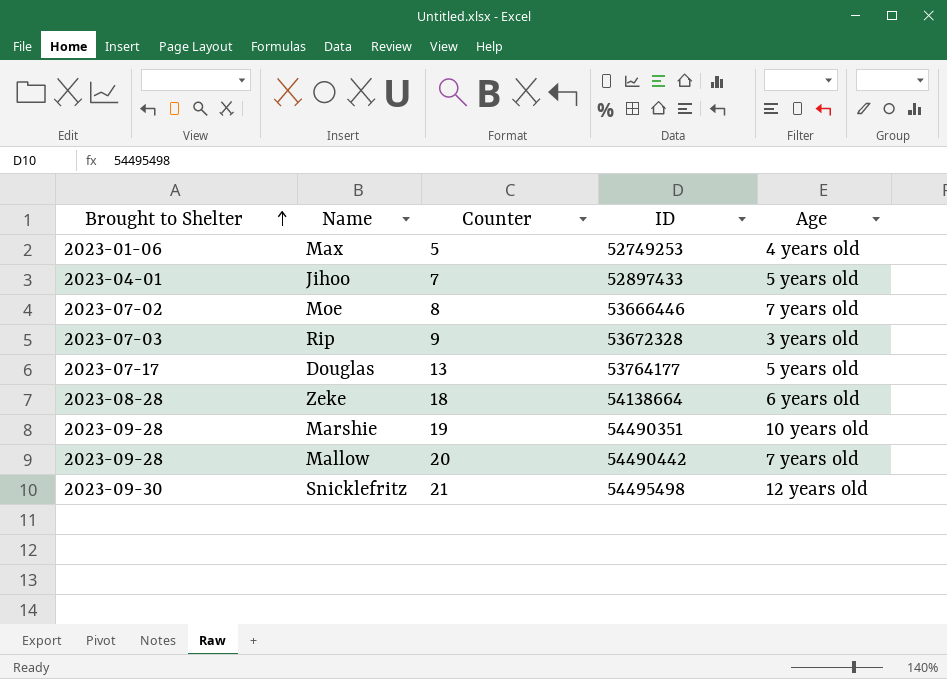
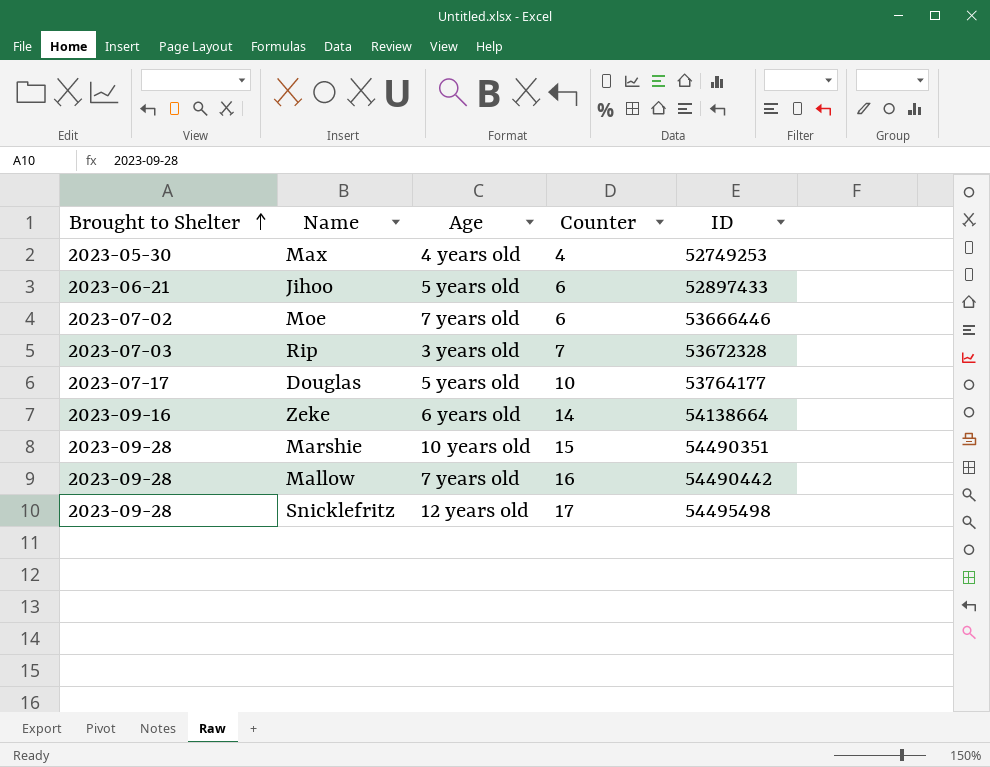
column Age | position: 5 -> 3
Max | Brought to Shelter: 2023-01-06 -> 2023-05-30
Max | Counter: 5 -> 4
Jihoo | Brought to Shelter: 2023-04-01 -> 2023-06-21
Jihoo | Counter: 7 -> 6
Moe | Counter: 8 -> 6
Rip | Counter: 9 -> 7
Douglas | Counter: 13 -> 10
Zeke | Brought to Shelter: 2023-08-28 -> 2023-09-16
Zeke | Counter: 18 -> 14
Marshie | Counter: 19 -> 15
Mallow | Counter: 20 -> 16
Snicklefritz | Brought to Shelter: 2023-09-30 -> 2023-09-28
Snicklefritz | Counter: 21 -> 17

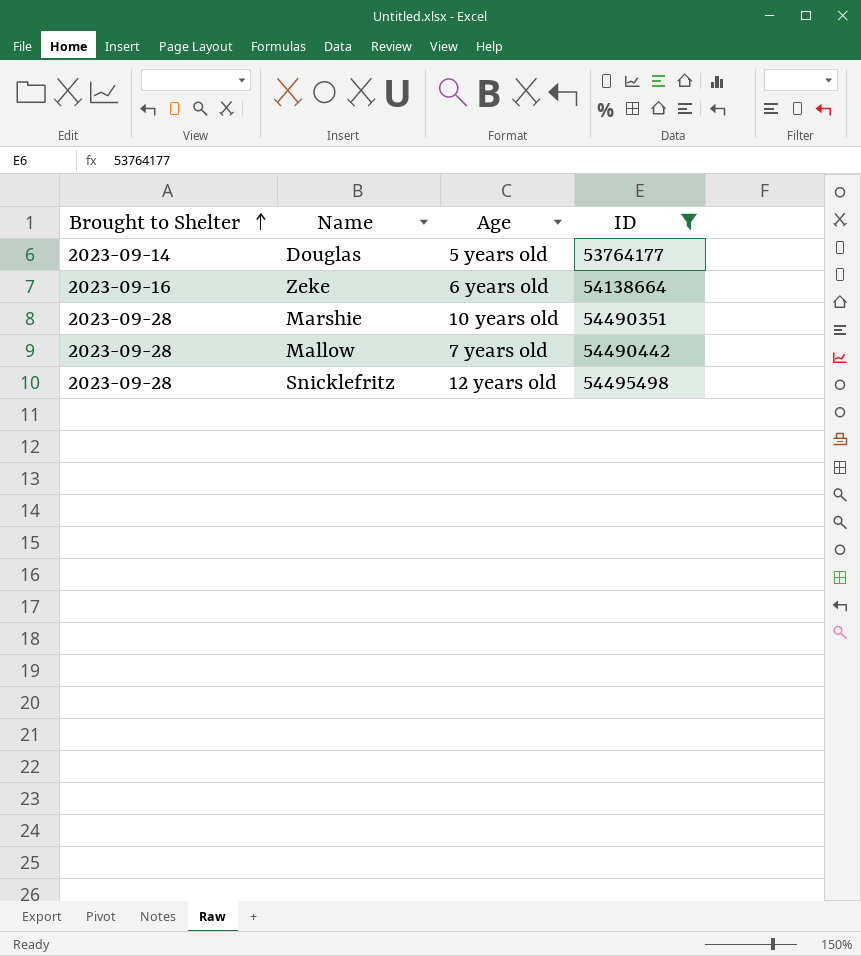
filter: none -> ID >= 53764177
column Counter | position: 4 -> none
Douglas | Brought to Shelter: 2023-07-17 -> 2023-09-14

